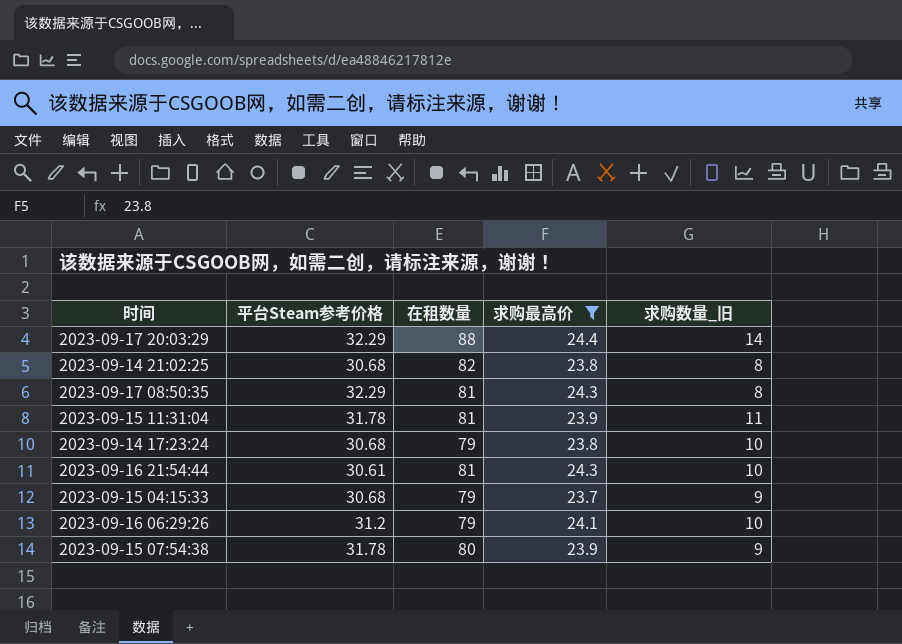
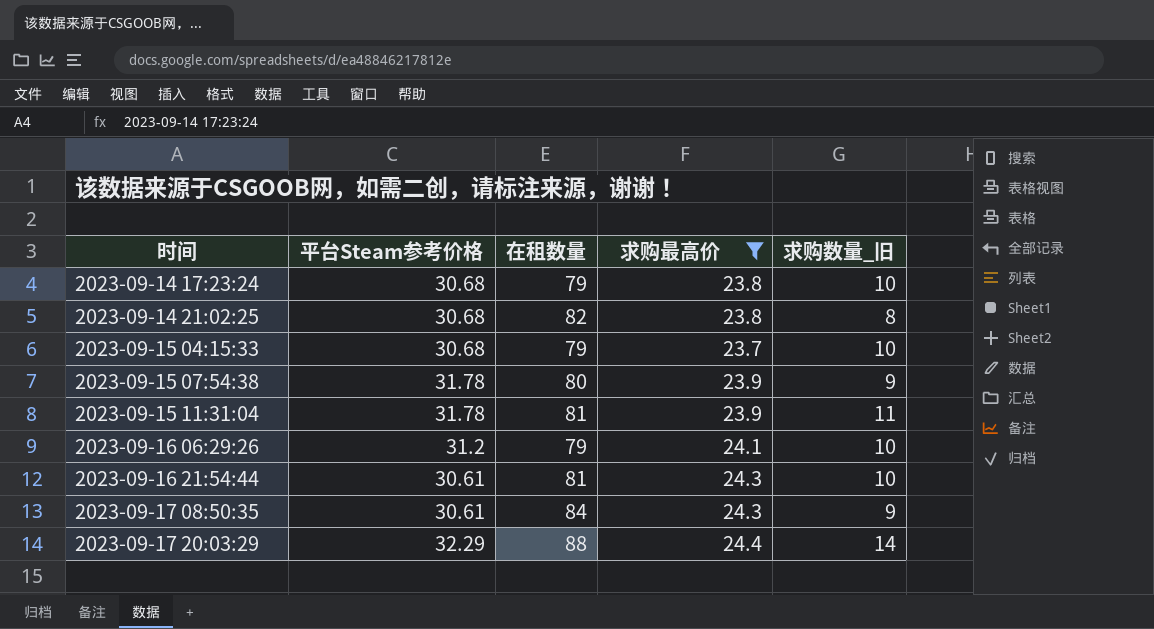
row order: none -> 时间 ascending
2023-09-15 04:15:33 | 求购数量_旧: 9 -> 10
2023-09-17 08:50:35 | 平台Steam参考价格: 32.29 -> 30.61
2023-09-17 08:50:35 | 在租数量: 81 -> 84
2023-09-17 08:50:35 | 求购数量_旧: 8 -> 9

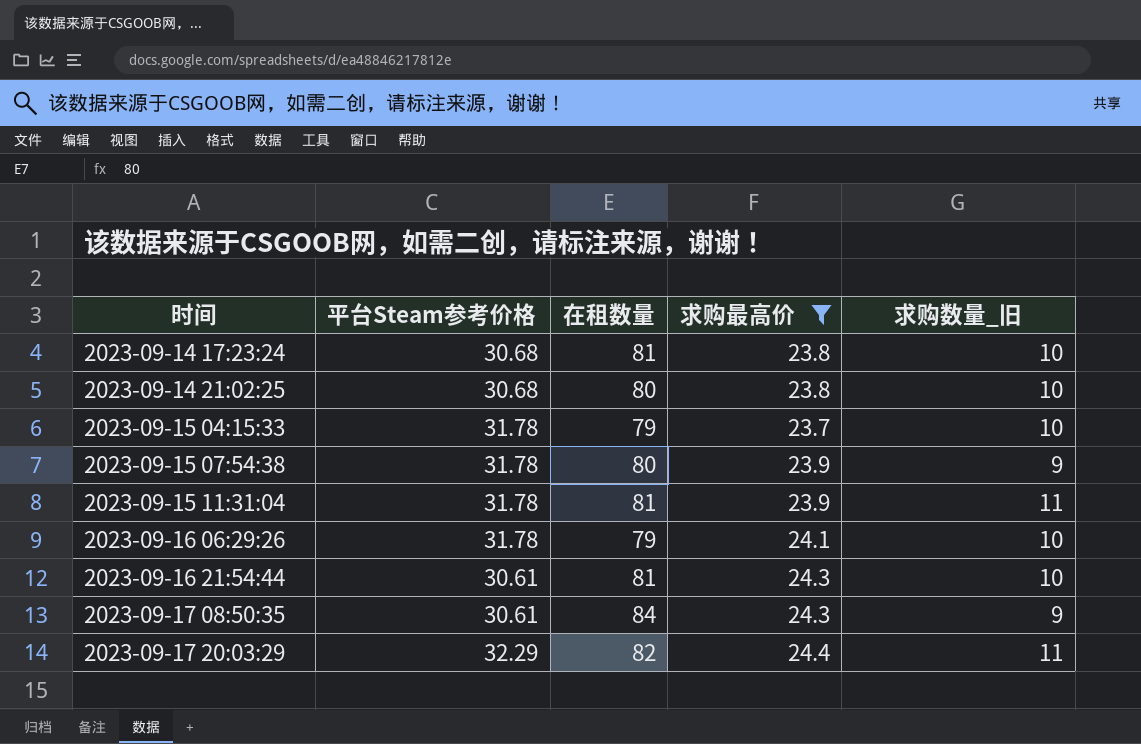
2023-09-14 17:23:24 | 在租数量: 79 -> 81
2023-09-14 21:02:25 | 在租数量: 82 -> 80
2023-09-14 21:02:25 | 求购数量_旧: 8 -> 10
2023-09-15 04:15:33 | 平台Steam参考价格: 30.68 -> 31.78
2023-09-16 06:29:26 | 平台Steam参考价格: 31.2 -> 31.78
2023-09-17 20:03:29 | 在租数量: 88 -> 82
2023-09-17 20:03:29 | 求购数量_旧: 14 -> 11

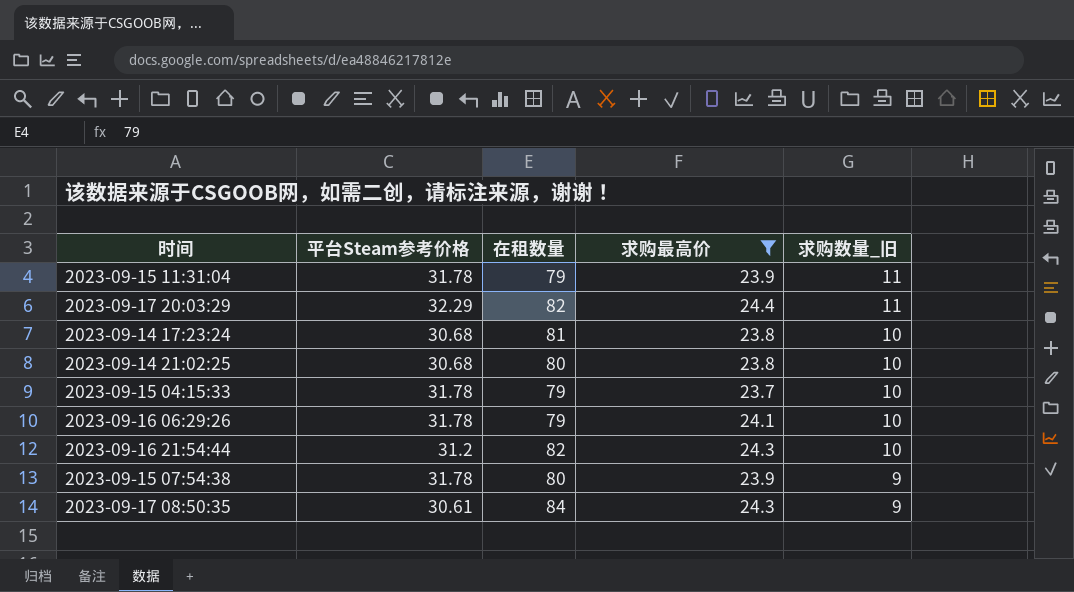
row order: 时间 ascending -> 求购数量_旧 descending
2023-09-15 11:31:04 | 在租数量: 81 -> 79
2023-09-16 21:54:44 | 平台Steam参考价格: 30.61 -> 31.2
2023-09-16 21:54:44 | 在租数量: 81 -> 82

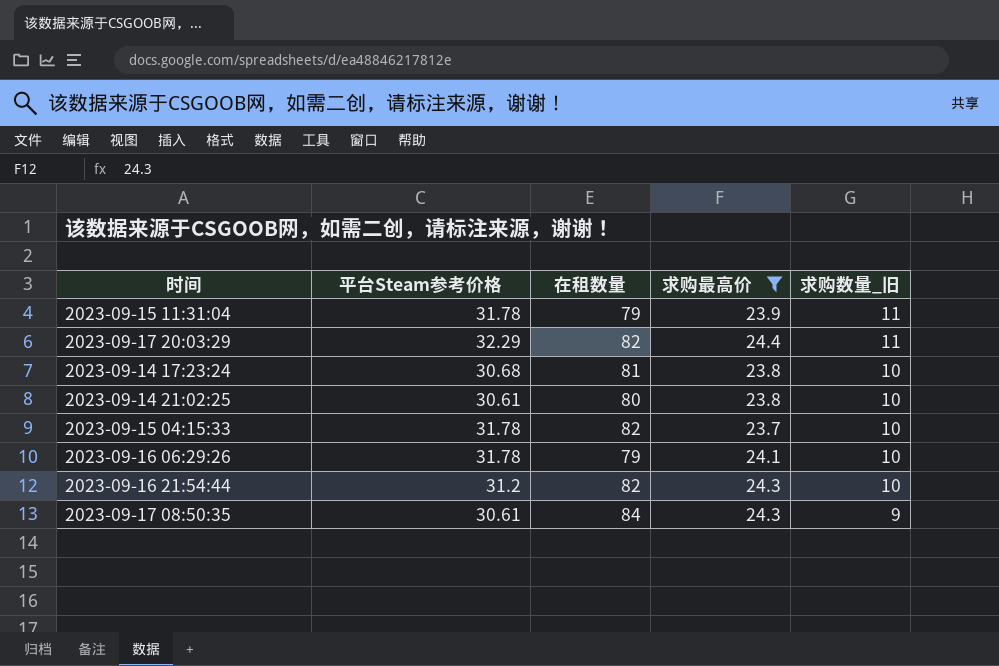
row 2023-09-15 07:54:38: 31.78 | 80 | 23.9 | 9 -> none
2023-09-14 21:02:25 | 平台Steam参考价格: 30.68 -> 30.61
2023-09-15 04:15:33 | 在租数量: 79 -> 82

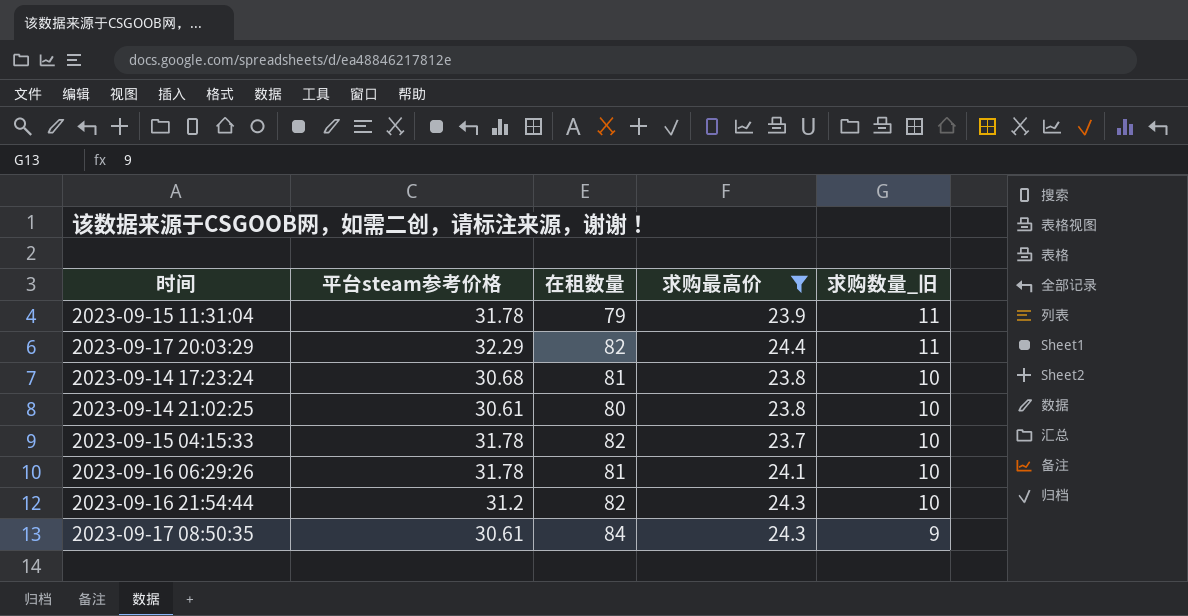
column name: 平台Steam参考价格 -> 平台steam参考价格
2023-09-16 06:29:26 | 在租数量: 79 -> 81

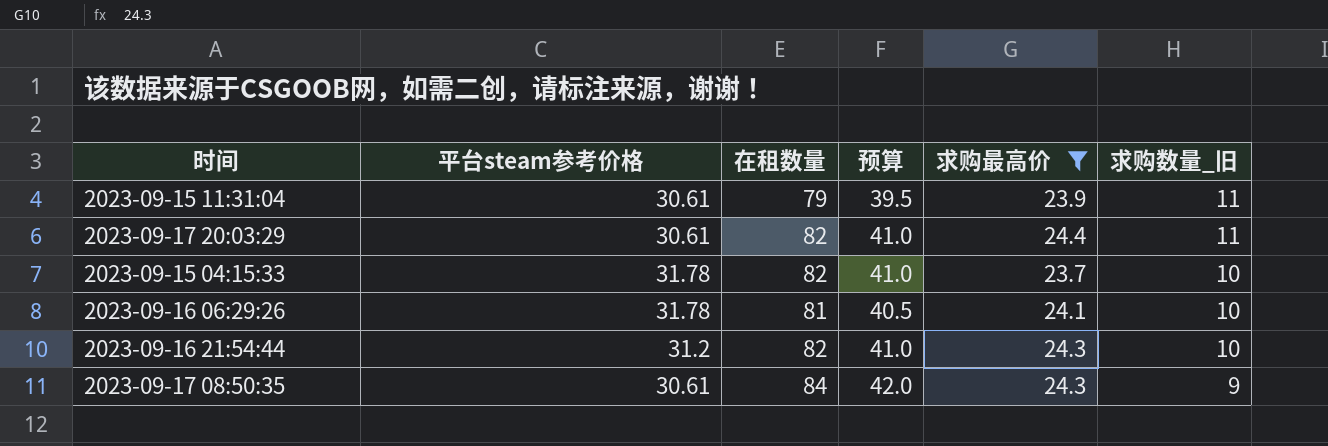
column 预算 | formula: none -> [在租数量] * 0.5
row 2023-09-14 17:23:24: 30.68 | 81 | 23.8 | 10 -> none
row 2023-09-14 21:02:25: 30.61 | 80 | 23.8 | 10 -> none
2023-09-15 11:31:04 | 平台steam参考价格: 31.78 -> 30.61
2023-09-17 20:03:29 | 平台steam参考价格: 32.29 -> 30.61

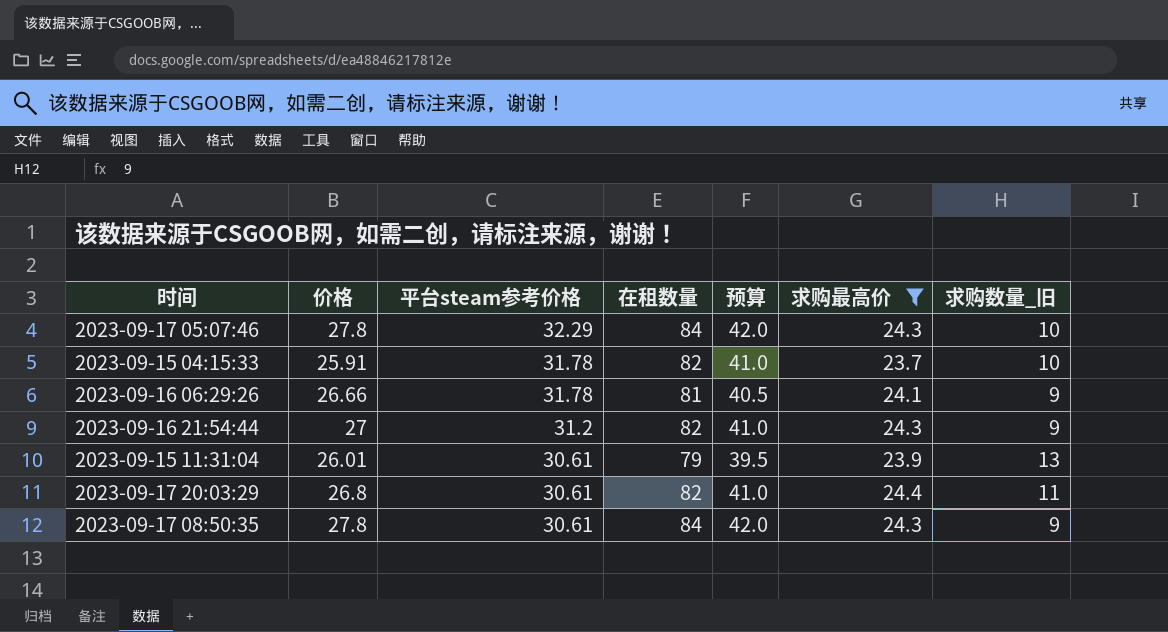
row order: 求购数量_旧 descending -> 平台steam参考价格 descending
column 价格 | position: none -> 2
row 2023-09-17 05:07:46: none -> 27.8 | 32.29 | 84 | 42.0 | 24.3 | 10
2023-09-16 06:29:26 | 求购数量_旧: 10 -> 9
2023-09-16 21:54:44 | 求购数量_旧: 10 -> 9
2023-09-15 11:31:04 | 求购数量_旧: 11 -> 13

